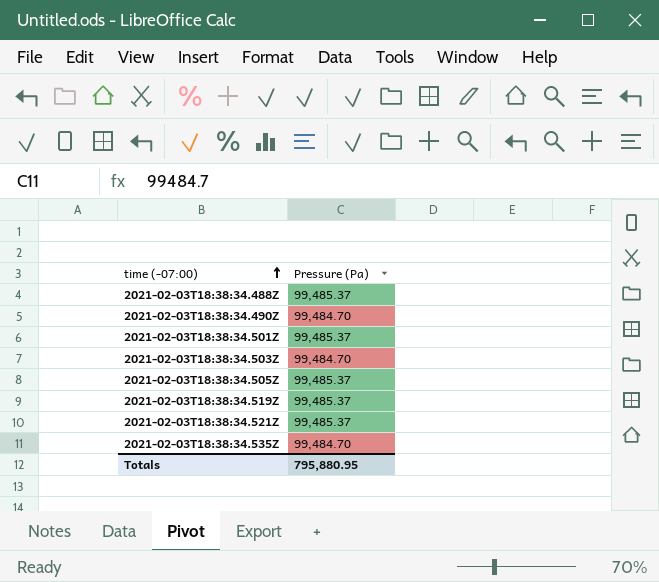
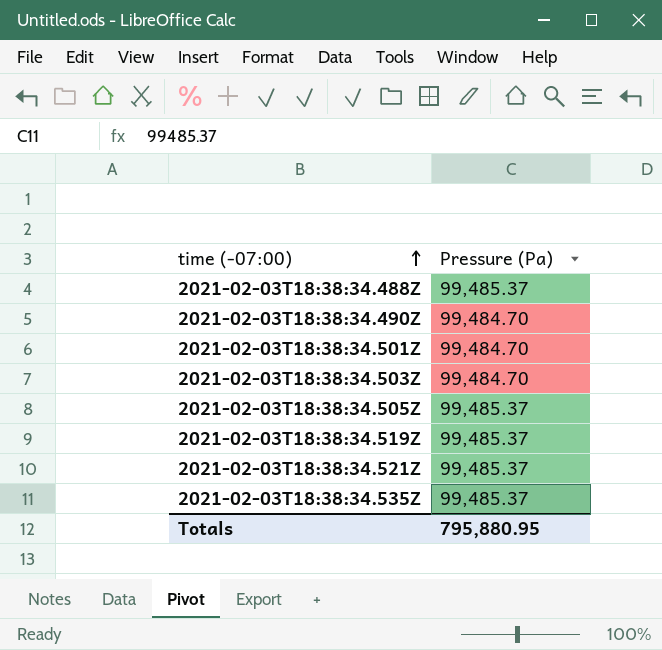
2021-02-03T18:38:34.501Z | Pressure (Pa): 99,485.37 -> 99,484.70
2021-02-03T18:38:34.535Z | Pressure (Pa): 99,484.70 -> 99,485.37

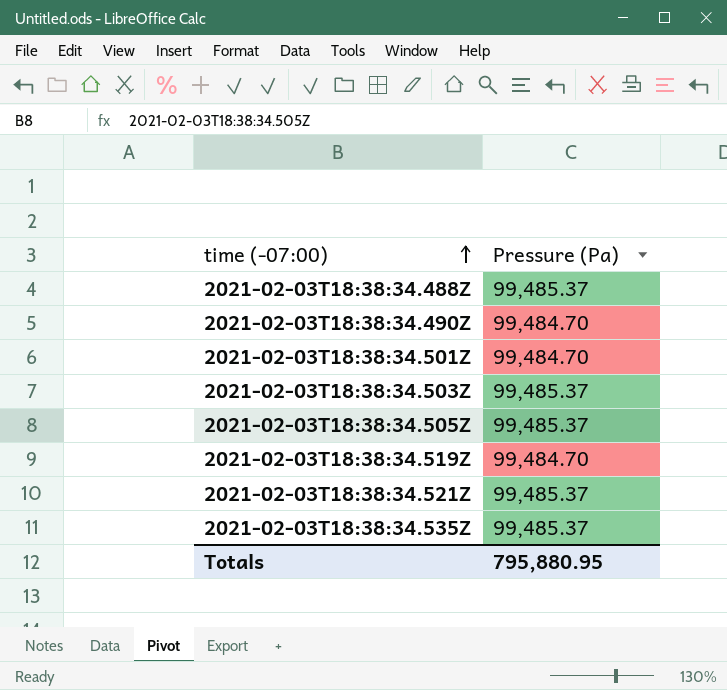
2021-02-03T18:38:34.503Z | Pressure (Pa): 99,484.70 -> 99,485.37
2021-02-03T18:38:34.519Z | Pressure (Pa): 99,485.37 -> 99,484.70

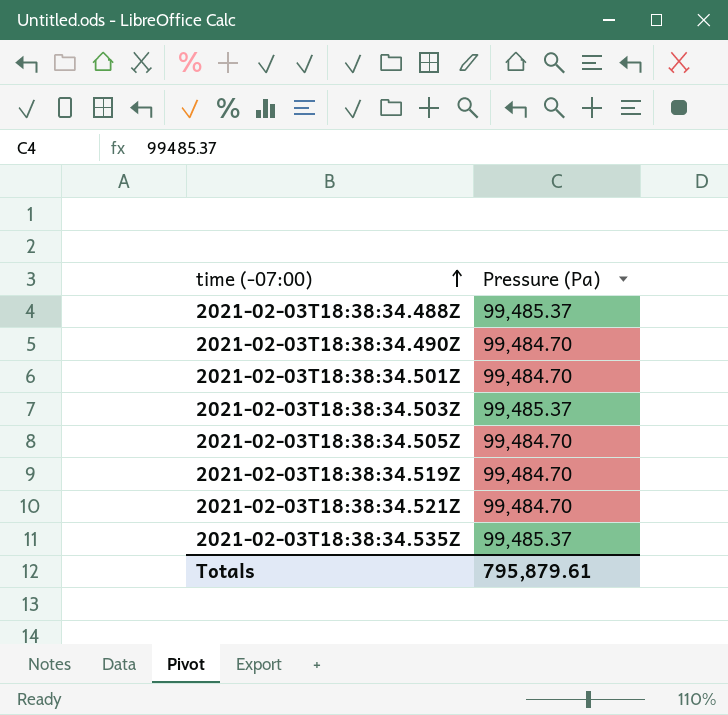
2021-02-03T18:38:34.505Z | Pressure (Pa): 99,485.37 -> 99,484.70
2021-02-03T18:38:34.521Z | Pressure (Pa): 99,485.37 -> 99,484.70
Totals | Pressure (Pa): 795,880.95 -> 795,879.61

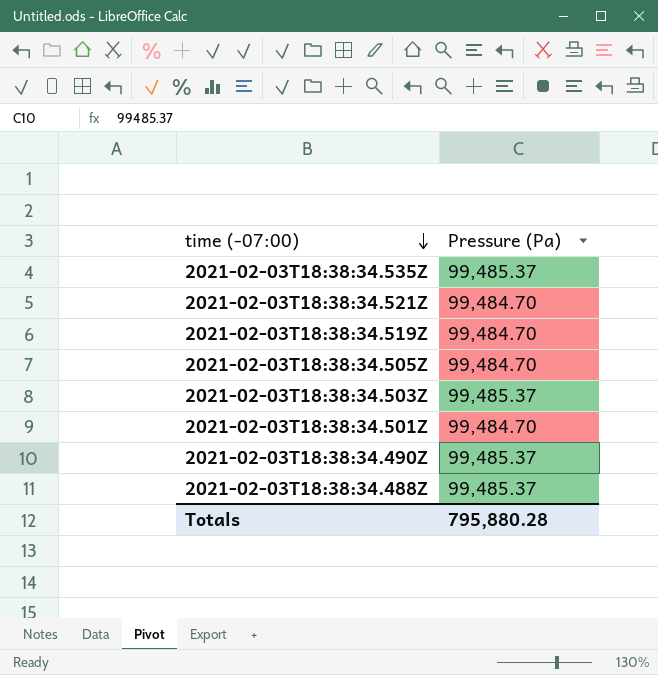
row order: time (-07:00) ascending -> time (-07:00) descending
2021-02-03T18:38:34.490Z | Pressure (Pa): 99,484.70 -> 99,485.37
Totals | Pressure (Pa): 795,879.61 -> 795,880.28

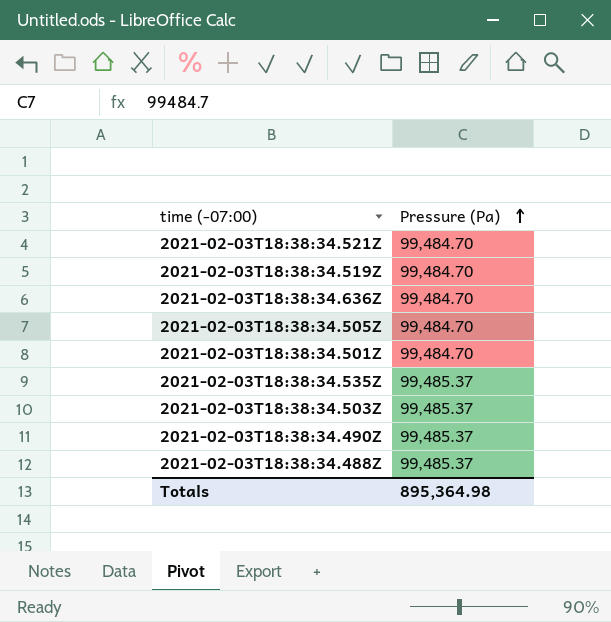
row order: time (-07:00) descending -> Pressure (Pa) ascending
row 2021-02-03T18:38:34.636Z: none -> 99,484.70
Totals | Pressure (Pa): 795,880.28 -> 895,364.98

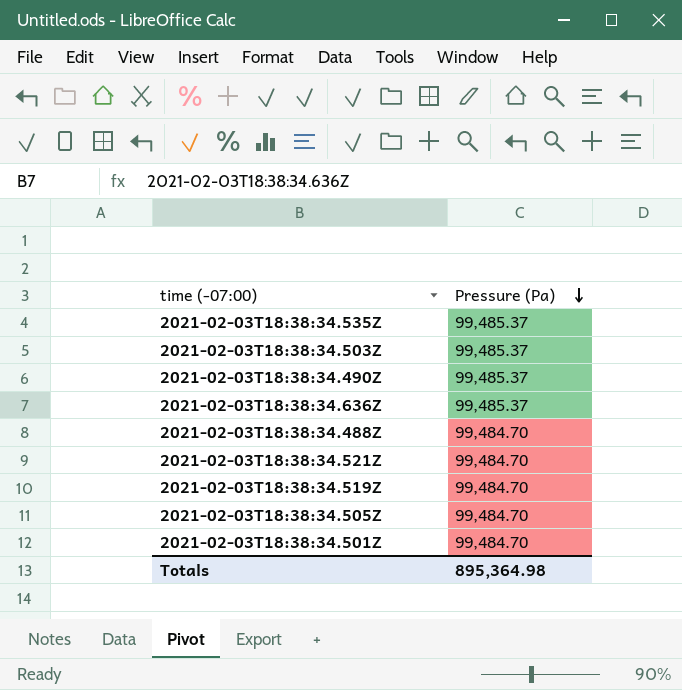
row order: Pressure (Pa) ascending -> Pressure (Pa) descending
2021-02-03T18:38:34.636Z | Pressure (Pa): 99,484.70 -> 99,485.37
2021-02-03T18:38:34.488Z | Pressure (Pa): 99,485.37 -> 99,484.70

